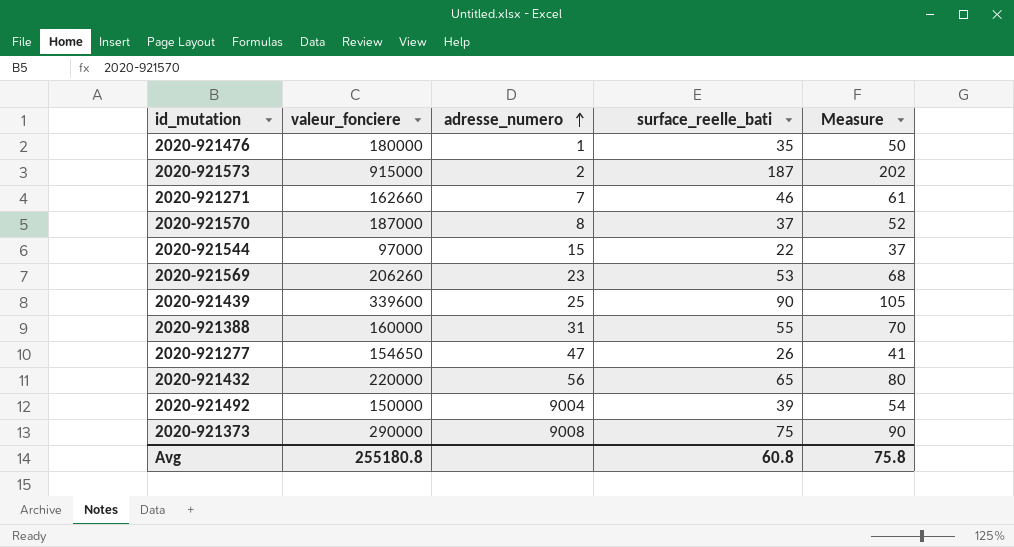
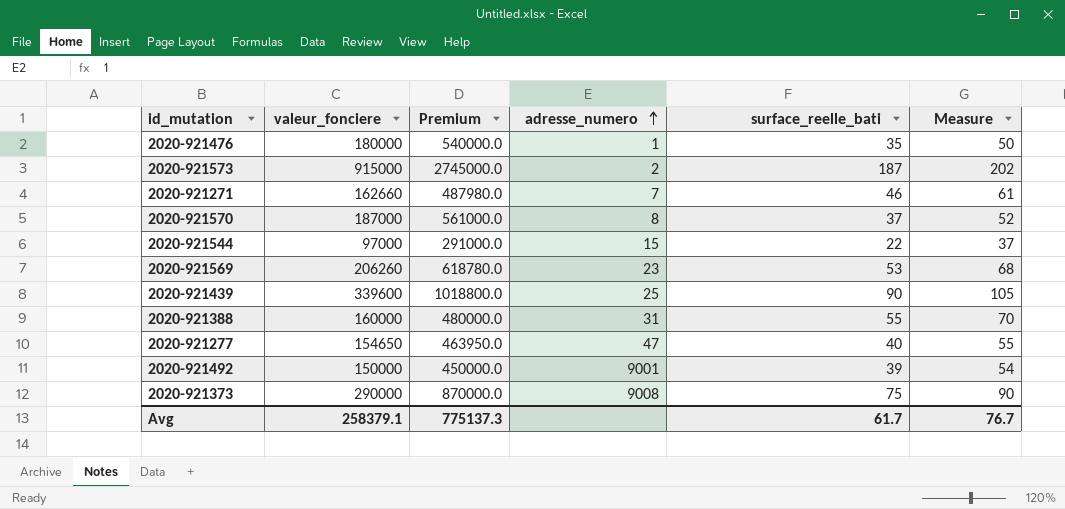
column Premium | formula: none -> [valeur_fonciere] * 3
row 2020-921432: 220000 | 56 | 65 | 80 -> none
2020-921277 | surface_reelle_bati: 26 -> 40
2020-921277 | Measure: 41 -> 55
2020-921492 | adresse_numero: 9004 -> 9001
Avg | valeur_fonciere: 255180.8 -> 258379.1
Avg | surface_reelle_bati: 60.8 -> 61.7
Avg | Measure: 75.8 -> 76.7

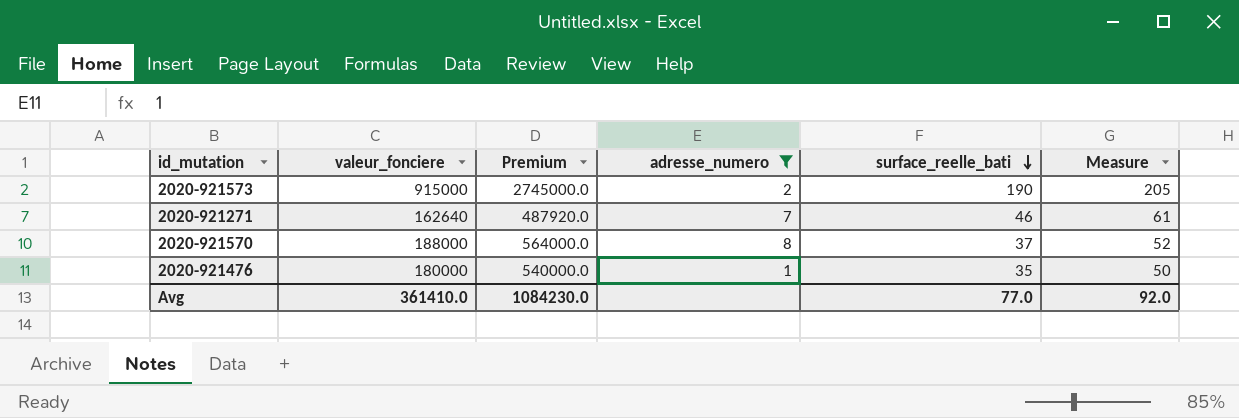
filter: none -> adresse_numero <= 8
row order: adresse_numero ascending -> surface_reelle_bati descending
2020-921573 | surface_reelle_bati: 187 -> 190
2020-921573 | Measure: 202 -> 205
2020-921271 | valeur_fonciere: 162660 -> 162640
2020-921271 | Premium: 487980.0 -> 487920.0
2020-921570 | valeur_fonciere: 187000 -> 188000
2020-921570 | Premium: 561000.0 -> 564000.0
Avg | valeur_fonciere: 258379.1 -> 361410.0
Avg | Premium: 775137.3 -> 1084230.0
Avg | surface_reelle_bati: 61.7 -> 77.0
Avg | Measure: 76.7 -> 92.0

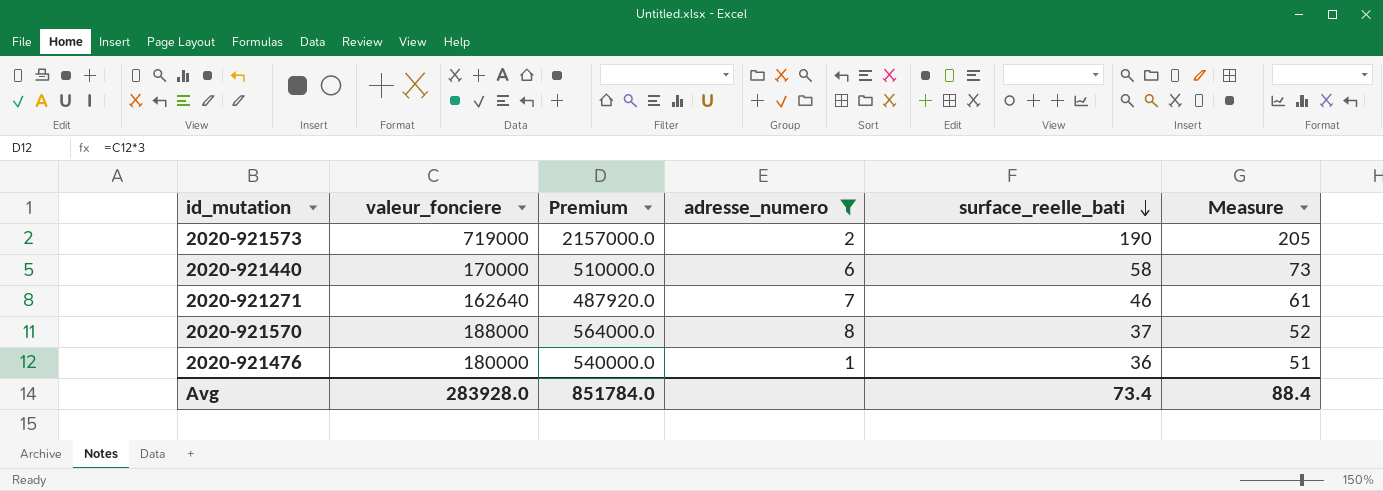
2020-921573 | valeur_fonciere: 915000 -> 719000
2020-921573 | Premium: 2745000.0 -> 2157000.0
row 2020-921440: none -> 170000 | 510000.0 | 6 | 58 | 73
2020-921476 | surface_reelle_bati: 35 -> 36
2020-921476 | Measure: 50 -> 51
Avg | valeur_fonciere: 361410.0 -> 283928.0
Avg | Premium: 1084230.0 -> 851784.0
Avg | surface_reelle_bati: 77.0 -> 73.4
Avg | Measure: 92.0 -> 88.4

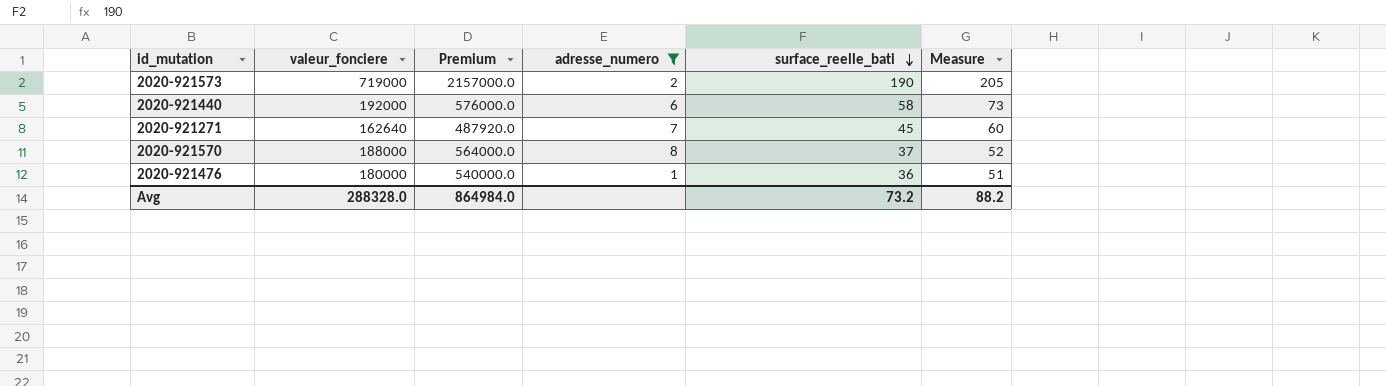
2020-921440 | valeur_fonciere: 170000 -> 192000
2020-921440 | Premium: 510000.0 -> 576000.0
2020-921271 | surface_reelle_bati: 46 -> 45
2020-921271 | Measure: 61 -> 60
Avg | valeur_fonciere: 283928.0 -> 288328.0
Avg | Premium: 851784.0 -> 864984.0
Avg | surface_reelle_bati: 73.4 -> 73.2
Avg | Measure: 88.4 -> 88.2

